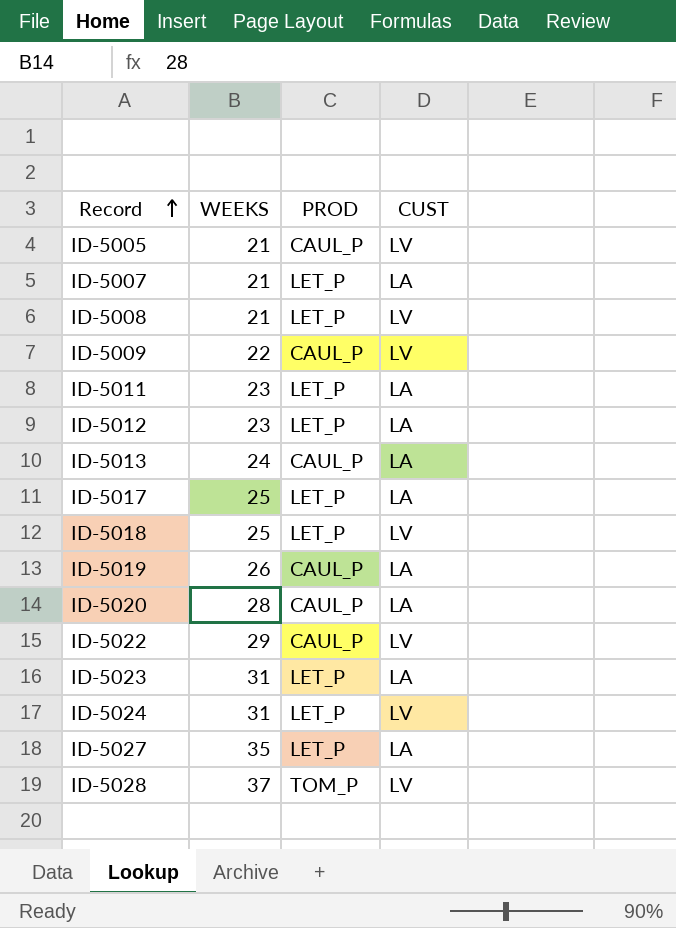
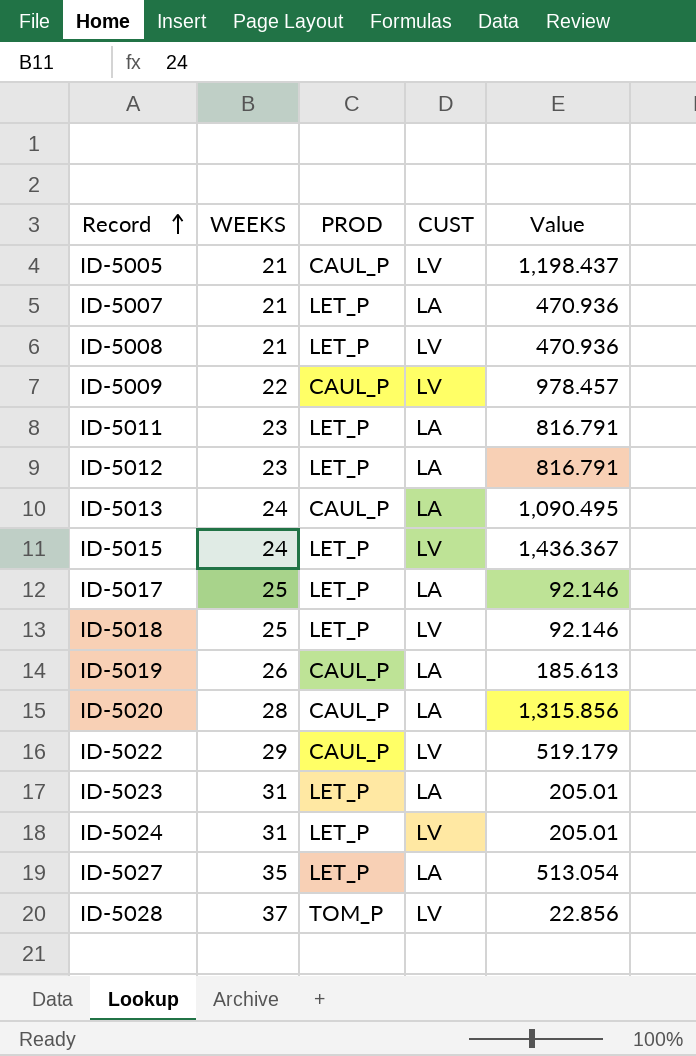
column Value | position: none -> 5
row ID-5015: none -> 24 | LET_P | LV | 1,436.367

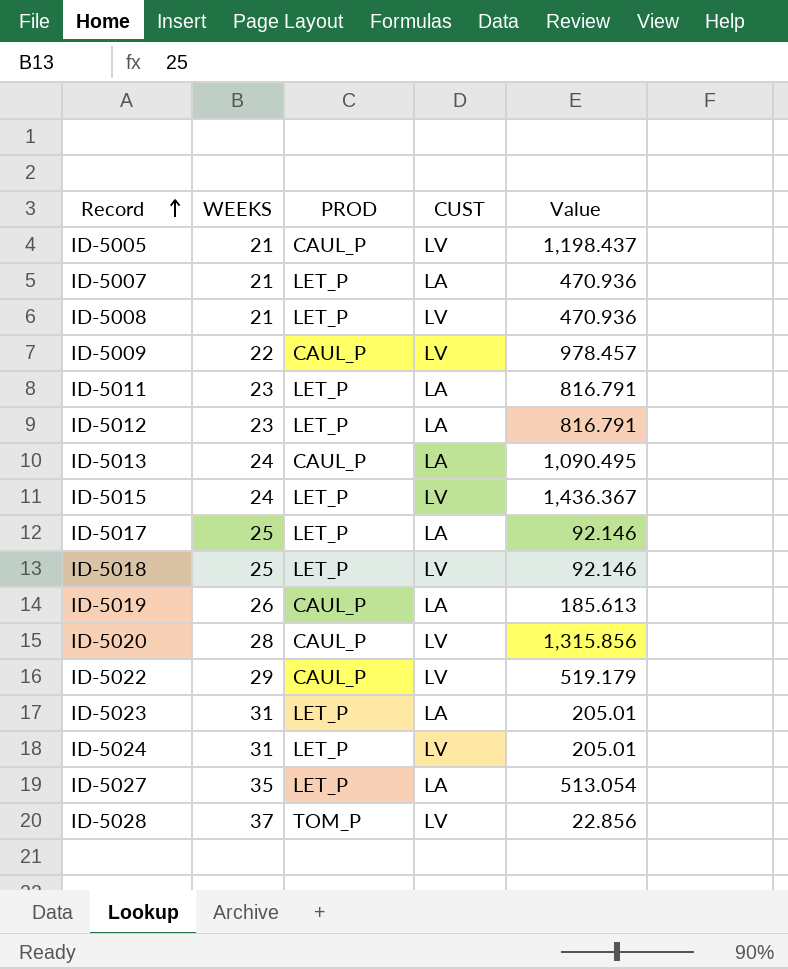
ID-5020 | CUST: LA -> LV

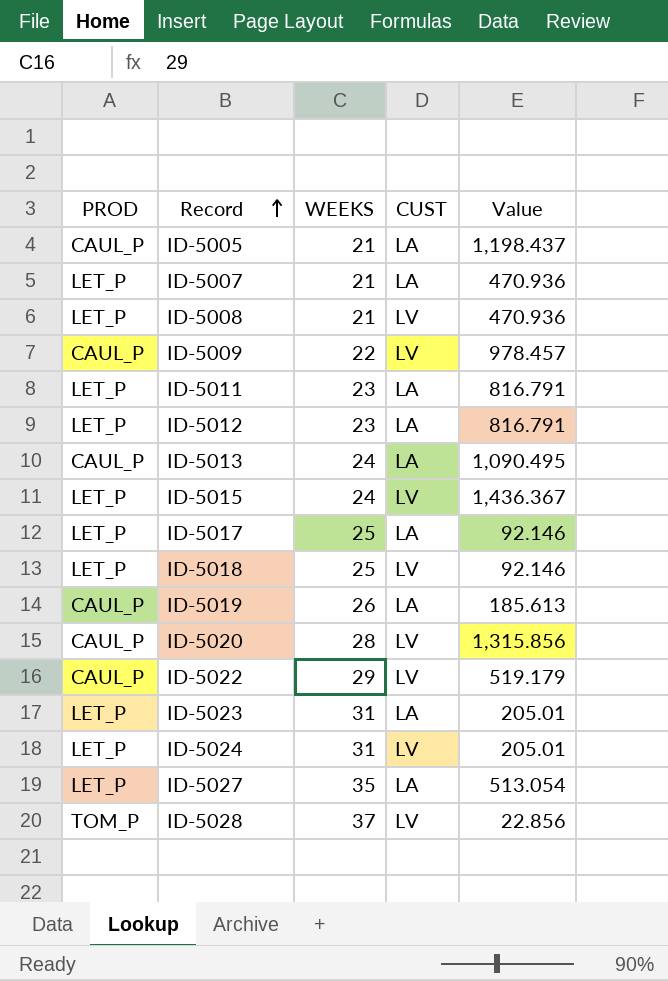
column PROD | position: 3 -> 1
ID-5005 | CUST: LV -> LA

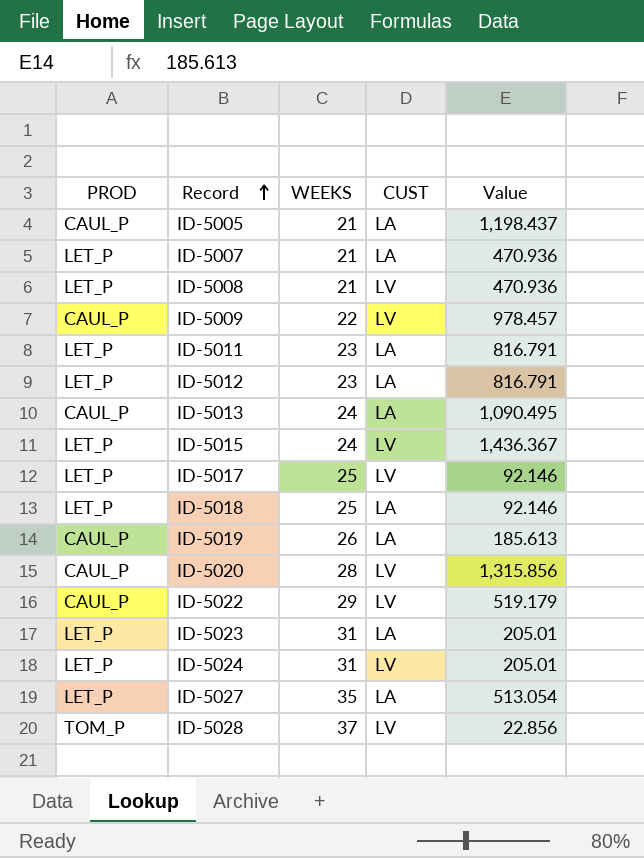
ID-5017 | CUST: LA -> LV
ID-5018 | CUST: LV -> LA

